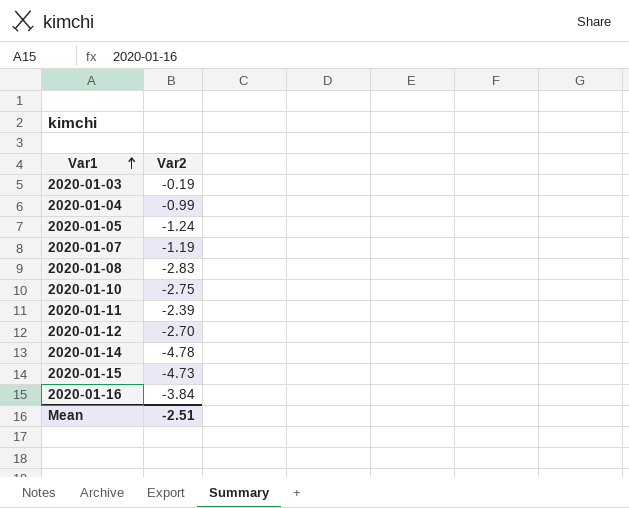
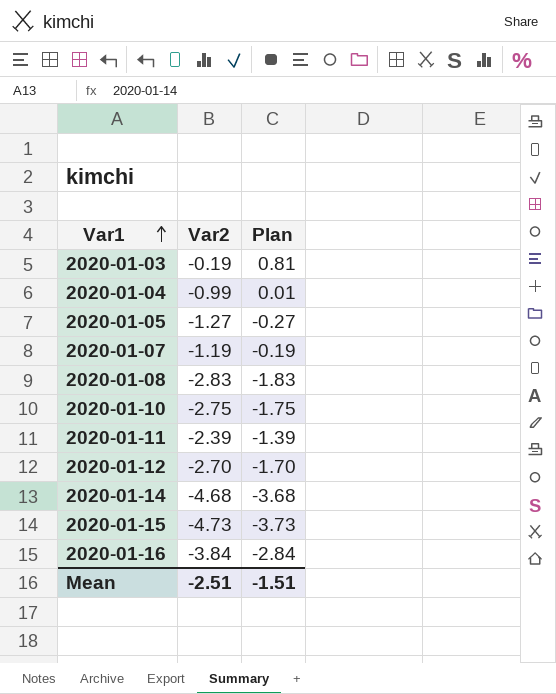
column Plan | formula: none -> [Var2] + 1
2020-01-05 | Var2: -1.24 -> -1.27
2020-01-14 | Var2: -4.78 -> -4.68

